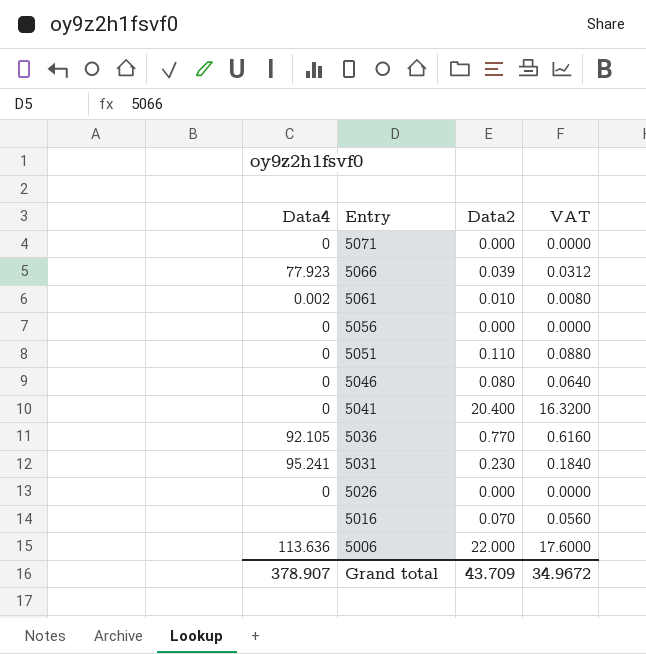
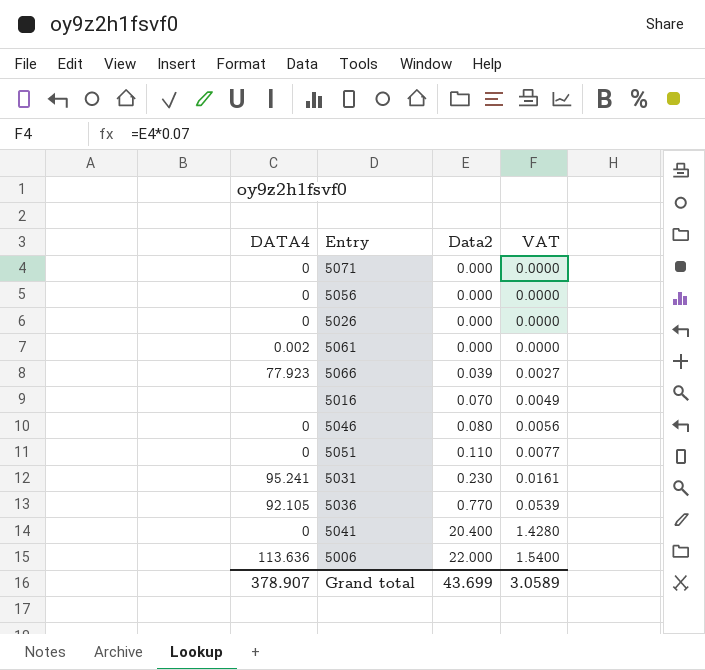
row order: Entry descending -> Data2 ascending
column name: Data4 -> DATA4
column VAT | formula: [Data2] * 0.8 -> [Data2] * 0.07
5061 | Data2: 0.010 -> 0.000
Grand total | Data2: 43.709 -> 43.699
Grand total | VAT: 34.9672 -> 3.0589

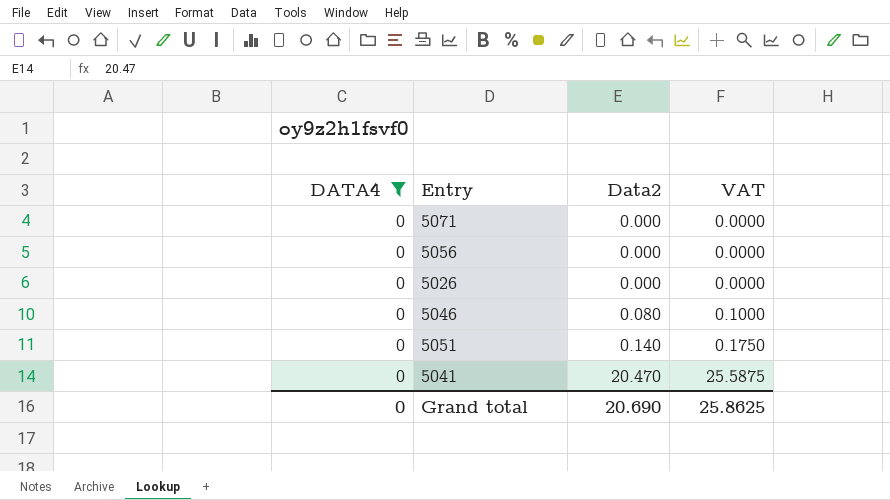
filter: none -> DATA4 = 0
column VAT | formula: [Data2] * 0.07 -> [Data2] * 1.25
5051 | Data2: 0.110 -> 0.140
5041 | Data2: 20.400 -> 20.470
Grand total | DATA4: 378.907 -> 0
Grand total | Data2: 43.699 -> 20.690
Grand total | VAT: 3.0589 -> 25.8625

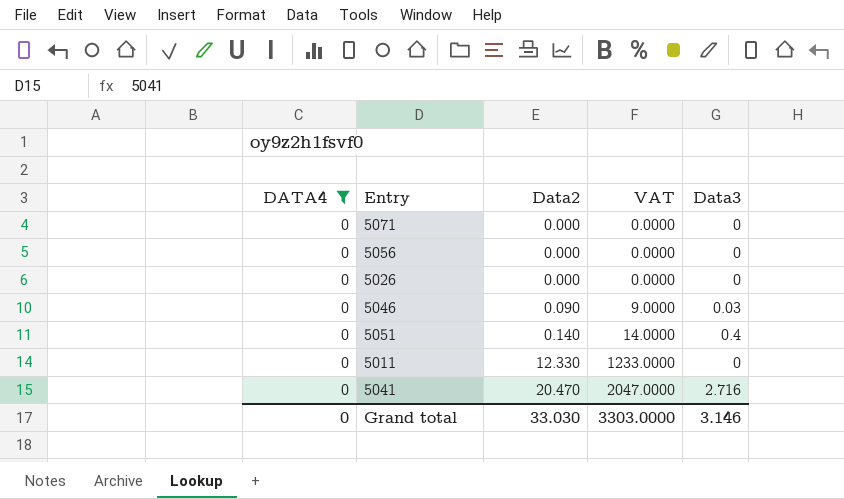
column VAT | formula: [Data2] * 1.25 -> [Data2] * 100
column Data3 | position: none -> 5
5046 | Data2: 0.080 -> 0.090
row 5011: none -> 0 | 12.330 | 1233.0000 | 0
Grand total | Data2: 20.690 -> 33.030
Grand total | VAT: 25.8625 -> 3303.0000

